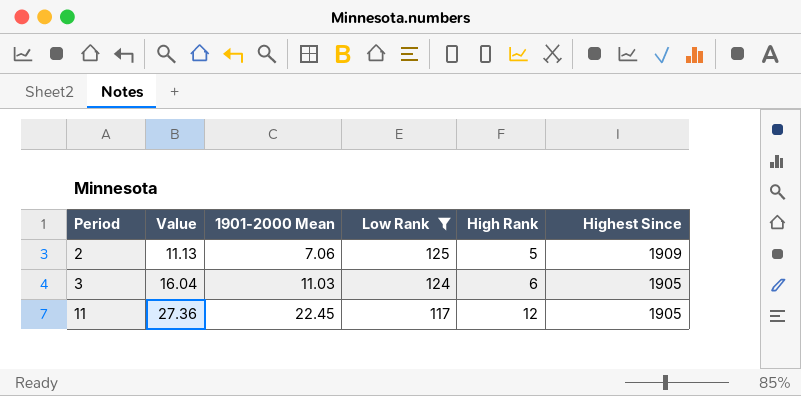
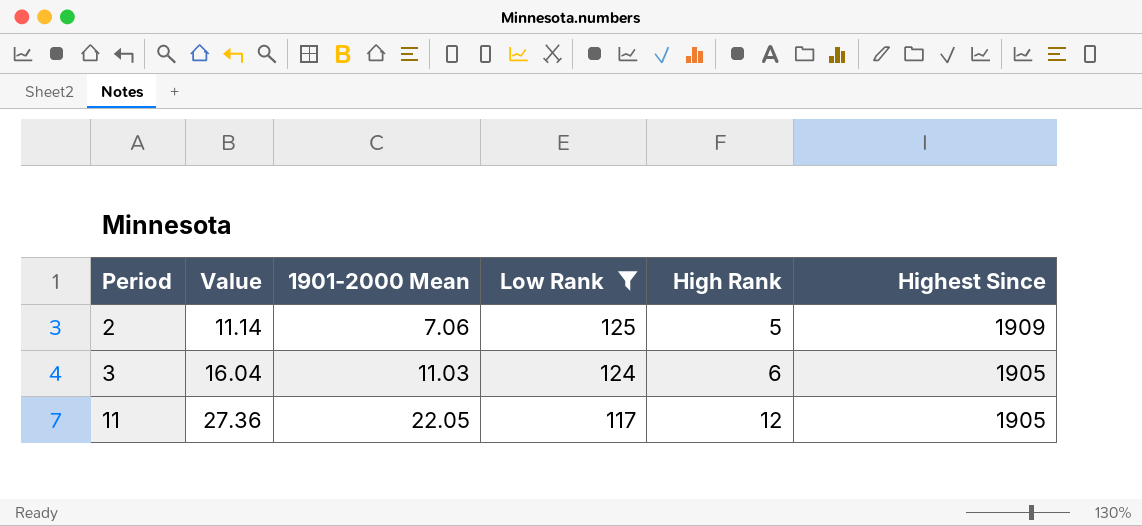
2 | Value: 11.13 -> 11.14
11 | 1901-2000 Mean: 22.45 -> 22.05

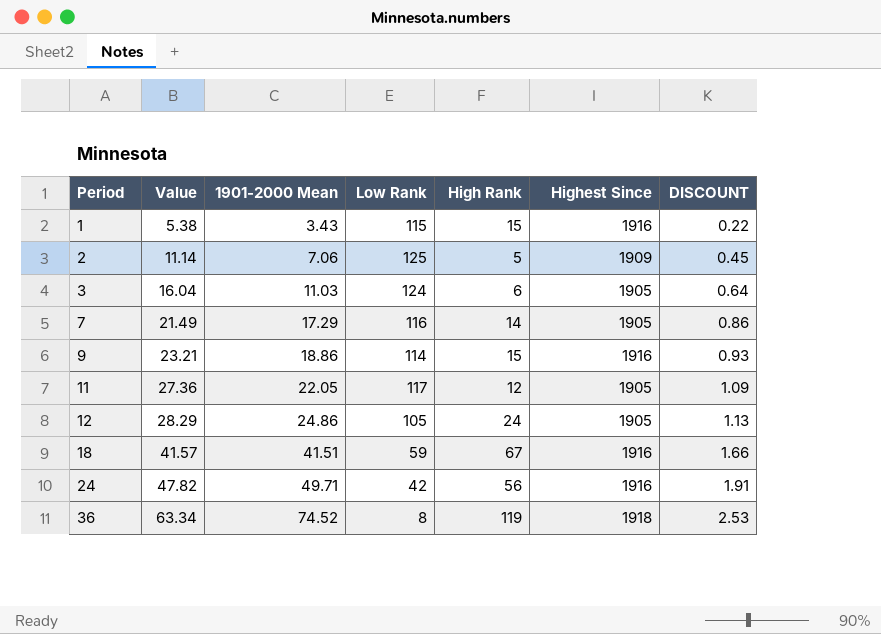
filter: Low Rank >= 117 -> none
column DISCOUNT | formula: none -> [Value] * 0.04

